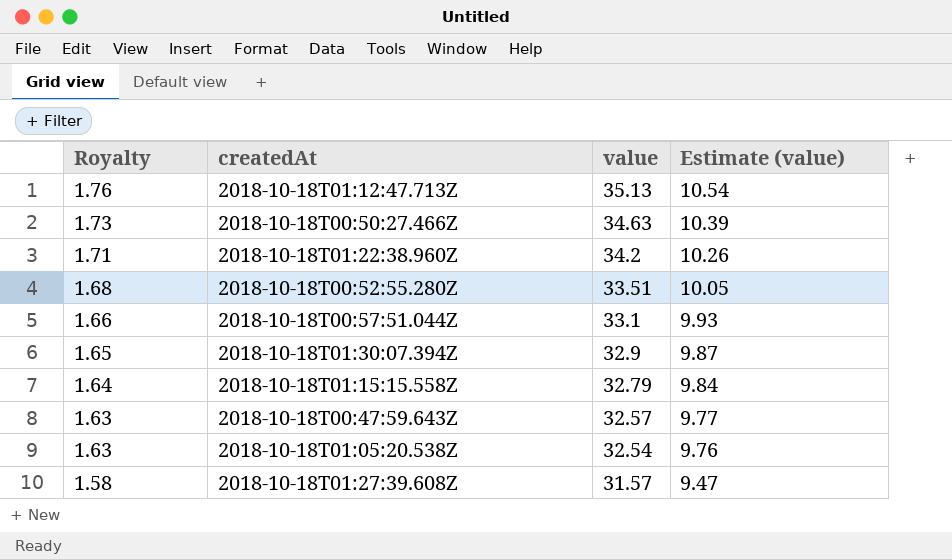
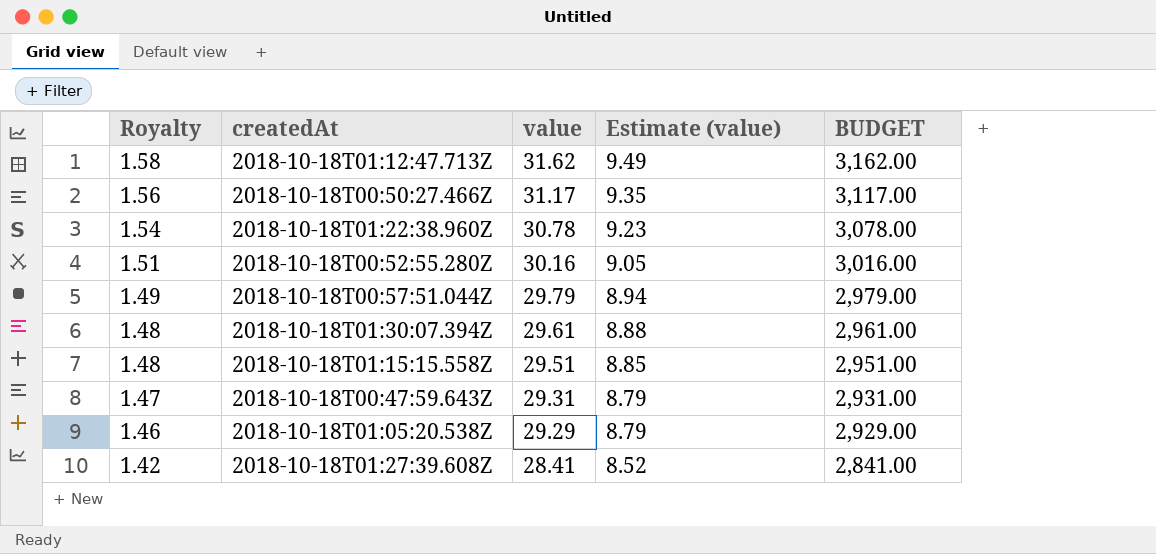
column BUDGET | formula: none -> [value] * 100
2018-10-18T01:12:47.713Z | Royalty: 1.76 -> 1.58
2018-10-18T01:12:47.713Z | value: 35.13 -> 31.62
2018-10-18T01:12:47.713Z | Estimate (value): 10.54 -> 9.49
2018-10-18T00:50:27.466Z | Royalty: 1.73 -> 1.56
2018-10-18T00:50:27.466Z | value: 34.63 -> 31.17
2018-10-18T00:50:27.466Z | Estimate (value): 10.39 -> 9.35
2018-10-18T01:22:38.960Z | Royalty: 1.71 -> 1.54
2018-10-18T01:22:38.960Z | value: 34.2 -> 30.78
2018-10-18T01:22:38.960Z | Estimate (value): 10.26 -> 9.23
2018-10-18T00:52:55.280Z | Royalty: 1.68 -> 1.51
2018-10-18T00:52:55.280Z | value: 33.51 -> 30.16
2018-10-18T00:52:55.280Z | Estimate (value): 10.05 -> 9.05
2018-10-18T00:57:51.044Z | Royalty: 1.66 -> 1.49
2018-10-18T00:57:51.044Z | value: 33.1 -> 29.79
2018-10-18T00:57:51.044Z | Estimate (value): 9.93 -> 8.94
2018-10-18T01:30:07.394Z | Royalty: 1.65 -> 1.48
2018-10-18T01:30:07.394Z | value: 32.9 -> 29.61
2018-10-18T01:30:07.394Z | Estimate (value): 9.87 -> 8.88
2018-10-18T01:15:15.558Z | Royalty: 1.64 -> 1.48
2018-10-18T01:15:15.558Z | value: 32.79 -> 29.51
2018-10-18T01:15:15.558Z | Estimate (value): 9.84 -> 8.85
2018-10-18T00:47:59.643Z | Royalty: 1.63 -> 1.47
2018-10-18T00:47:59.643Z | value: 32.57 -> 29.31
2018-10-18T00:47:59.643Z | Estimate (value): 9.77 -> 8.79
2018-10-18T01:05:20.538Z | Royalty: 1.63 -> 1.46
2018-10-18T01:05:20.538Z | value: 32.54 -> 29.29
2018-10-18T01:05:20.538Z | Estimate (value): 9.76 -> 8.79
2018-10-18T01:27:39.608Z | Royalty: 1.58 -> 1.42
2018-10-18T01:27:39.608Z | value: 31.57 -> 28.41
2018-10-18T01:27:39.608Z | Estimate (value): 9.47 -> 8.52

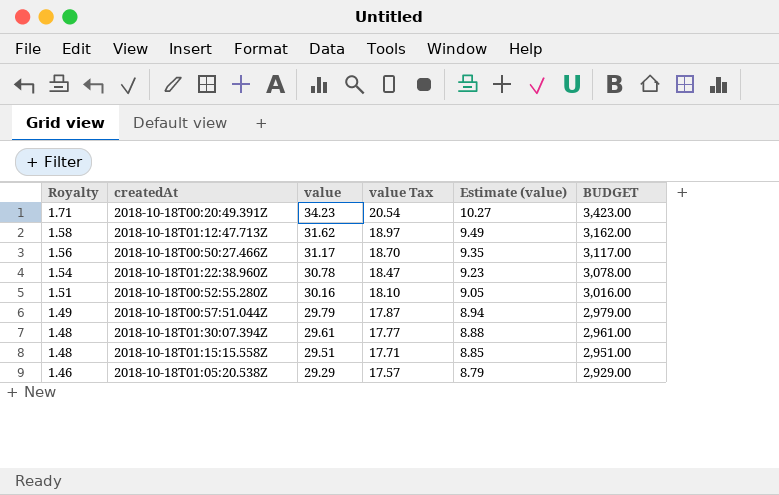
column value Tax | formula: none -> [value] * 0.6
row 2018-10-18T00:47:59.643Z: 1.47 | 29.31 | 8.79 | 2,931.00 -> none
row 2018-10-18T01:27:39.608Z: 1.42 | 28.41 | 8.52 | 2,841.00 -> none
row 2018-10-18T00:20:49.391Z: none -> 1.71 | 34.23 | 20.54 | 10.27 | 3,423.00

